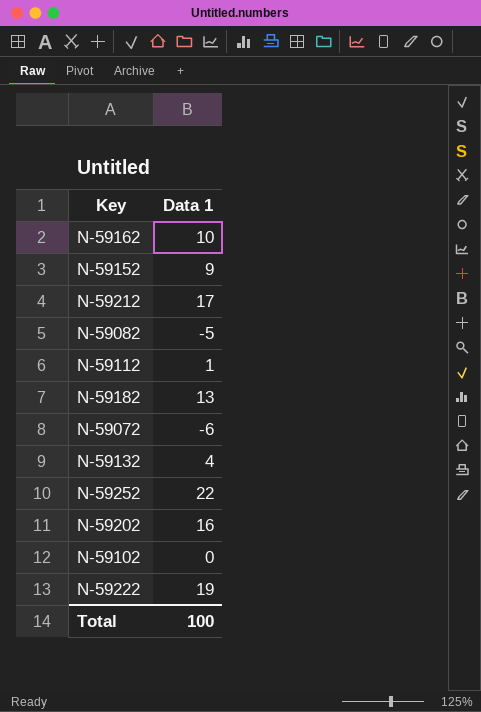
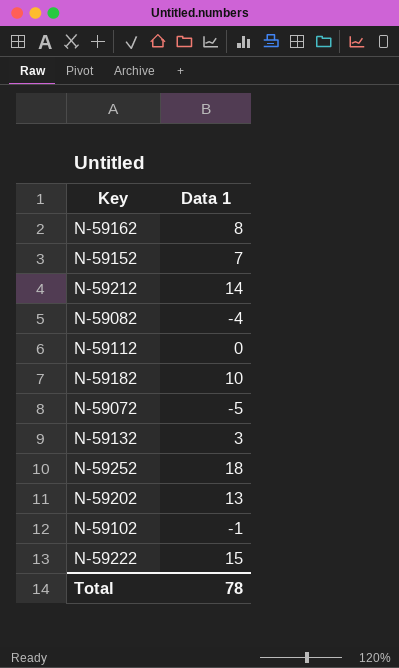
N-59162 | Data 1: 10 -> 8
N-59152 | Data 1: 9 -> 7
N-59212 | Data 1: 17 -> 14
N-59082 | Data 1: -5 -> -4
N-59112 | Data 1: 1 -> 0
N-59182 | Data 1: 13 -> 10
N-59072 | Data 1: -6 -> -5
N-59132 | Data 1: 4 -> 3
N-59252 | Data 1: 22 -> 18
N-59202 | Data 1: 16 -> 13
N-59102 | Data 1: 0 -> -1
N-59222 | Data 1: 19 -> 15
Total | Data 1: 100 -> 78

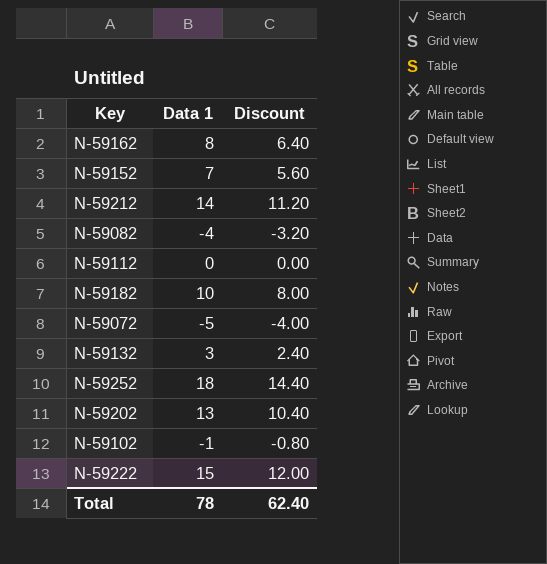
column Discount | formula: none -> [Data 1] * 0.8

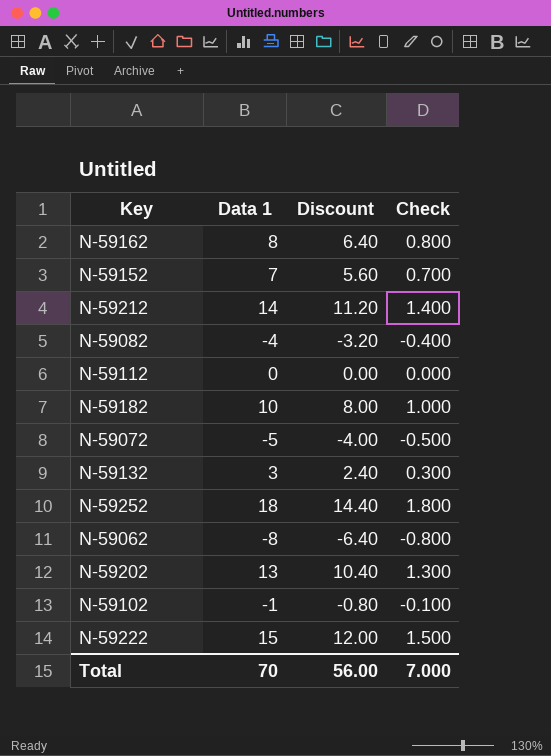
column Check | formula: none -> [Data 1] * 0.1
row N-59062: none -> -8 | -6.40 | -0.800
Total | Data 1: 78 -> 70
Total | Discount: 62.40 -> 56.00

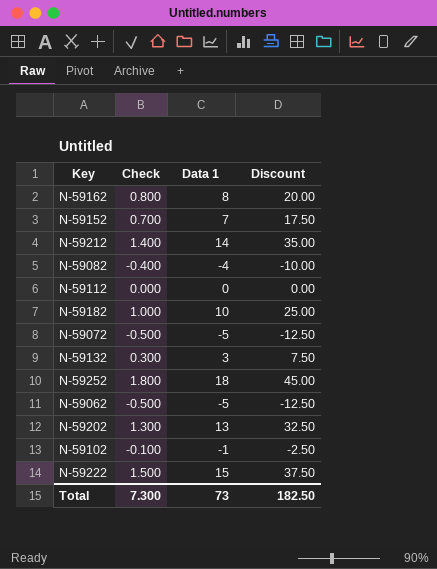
column Check | position: 4 -> 2
column Discount | formula: [Data 1] * 0.8 -> [Data 1] * 2.5
N-59062 | Check: -0.800 -> -0.500
N-59062 | Data 1: -8 -> -5
Total | Check: 7.000 -> 7.300
Total | Data 1: 70 -> 73
Total | Discount: 56.00 -> 182.50

